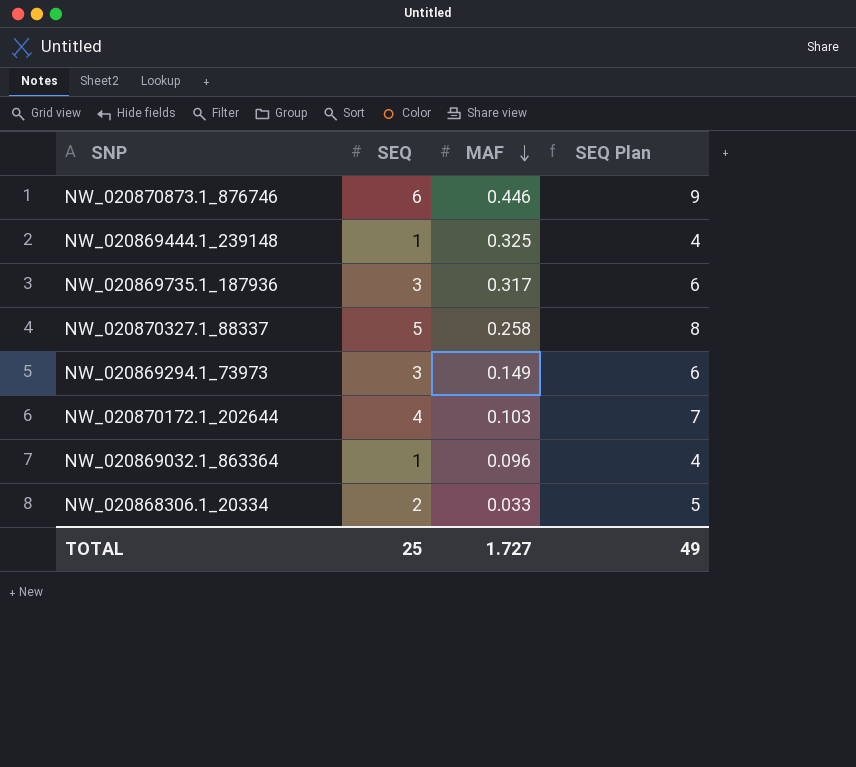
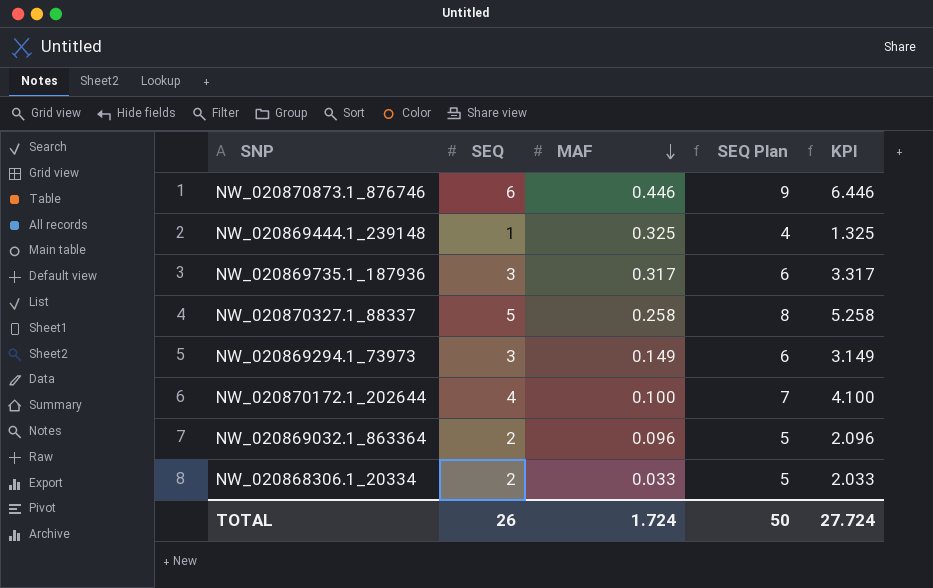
column KPI | formula: none -> [SEQ] + [MAF]
NW_020870172.1_202644 | MAF: 0.103 -> 0.100
NW_020869032.1_863364 | SEQ: 1 -> 2
NW_020869032.1_863364 | SEQ Plan: 4 -> 5
TOTAL | SEQ: 25 -> 26
TOTAL | MAF: 1.727 -> 1.724
TOTAL | SEQ Plan: 49 -> 50

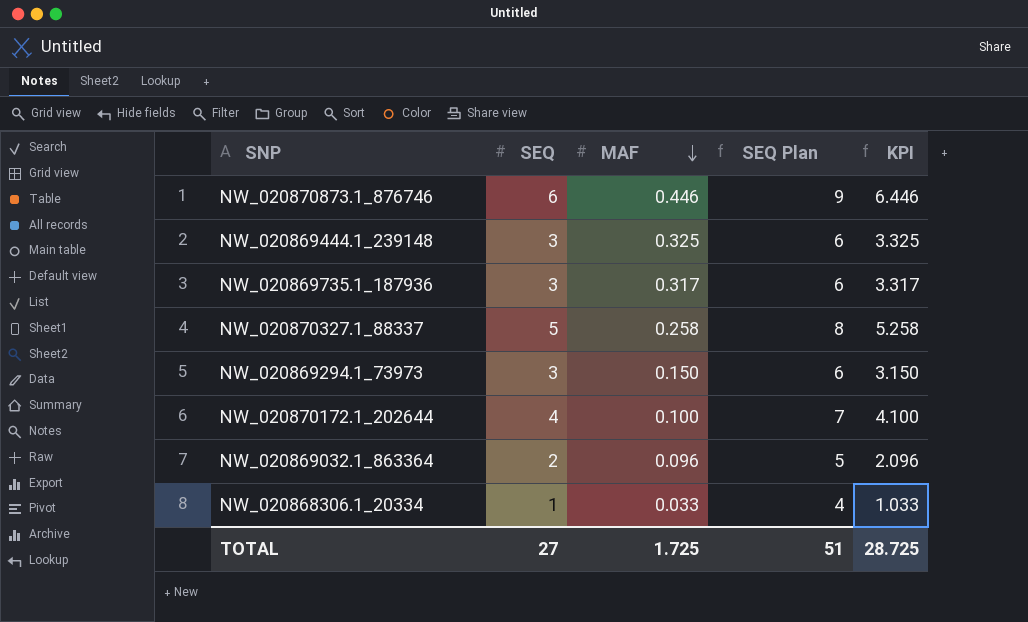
NW_020869444.1_239148 | SEQ: 1 -> 3
NW_020869444.1_239148 | SEQ Plan: 4 -> 6
NW_020869444.1_239148 | KPI: 1.325 -> 3.325
NW_020869294.1_73973 | MAF: 0.149 -> 0.150
NW_020869294.1_73973 | KPI: 3.149 -> 3.150
NW_020868306.1_20334 | SEQ: 2 -> 1
NW_020868306.1_20334 | SEQ Plan: 5 -> 4
NW_020868306.1_20334 | KPI: 2.033 -> 1.033
TOTAL | SEQ: 26 -> 27
TOTAL | MAF: 1.724 -> 1.725
TOTAL | SEQ Plan: 50 -> 51
TOTAL | KPI: 27.724 -> 28.725

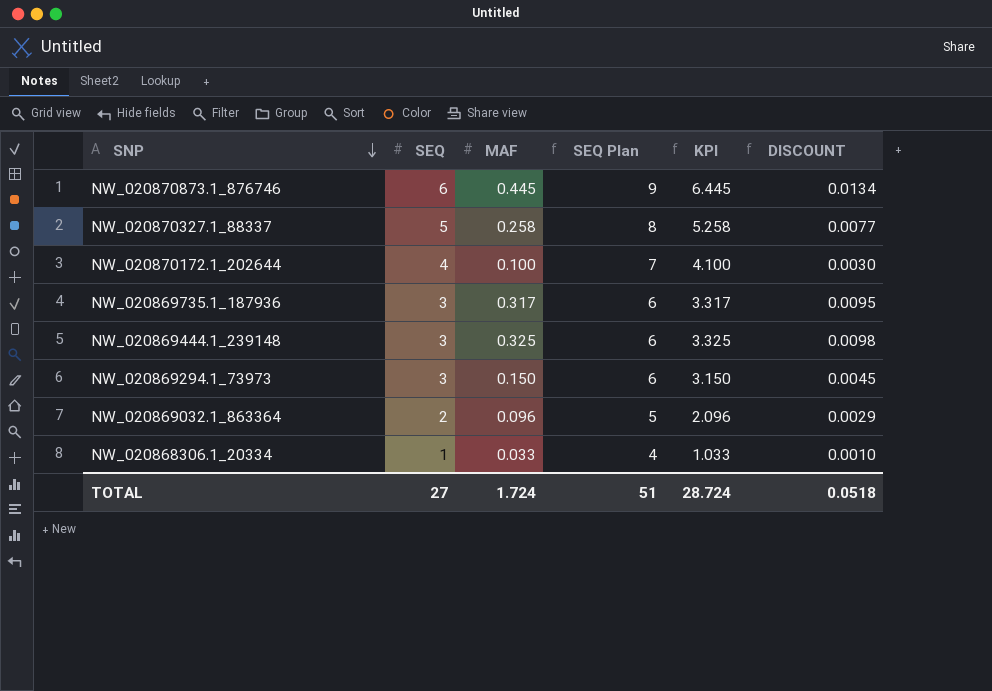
row order: MAF descending -> SNP descending
column DISCOUNT | formula: none -> [MAF] * 0.03
NW_020870873.1_876746 | MAF: 0.446 -> 0.445
NW_020870873.1_876746 | KPI: 6.446 -> 6.445
TOTAL | MAF: 1.725 -> 1.724
TOTAL | KPI: 28.725 -> 28.724

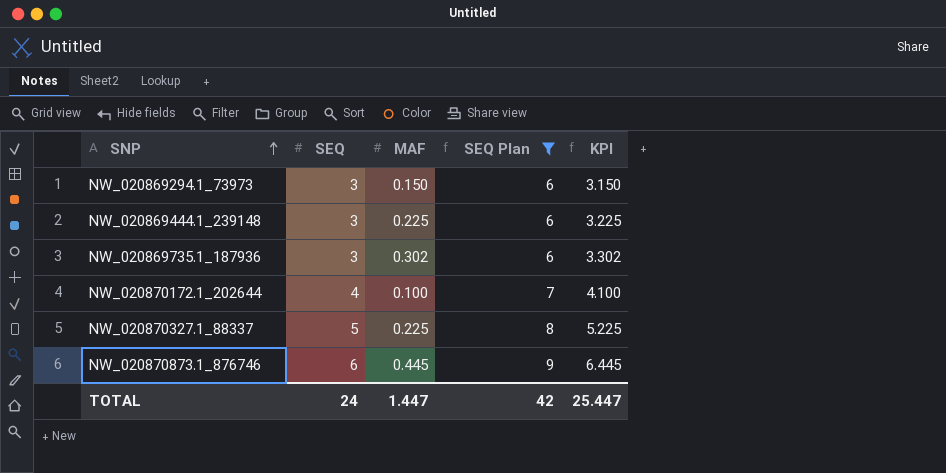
filter: none -> SEQ Plan >= 6
row order: SNP descending -> SNP ascending
column DISCOUNT | formula: [MAF] * 0.03 -> none
NW_020869444.1_239148 | MAF: 0.325 -> 0.225
NW_020869444.1_239148 | KPI: 3.325 -> 3.225
NW_020869735.1_187936 | MAF: 0.317 -> 0.302
NW_020869735.1_187936 | KPI: 3.317 -> 3.302
NW_020870327.1_88337 | MAF: 0.258 -> 0.225
NW_020870327.1_88337 | KPI: 5.258 -> 5.225
TOTAL | SEQ: 27 -> 24
TOTAL | MAF: 1.724 -> 1.447
TOTAL | SEQ Plan: 51 -> 42
TOTAL | KPI: 28.724 -> 25.447

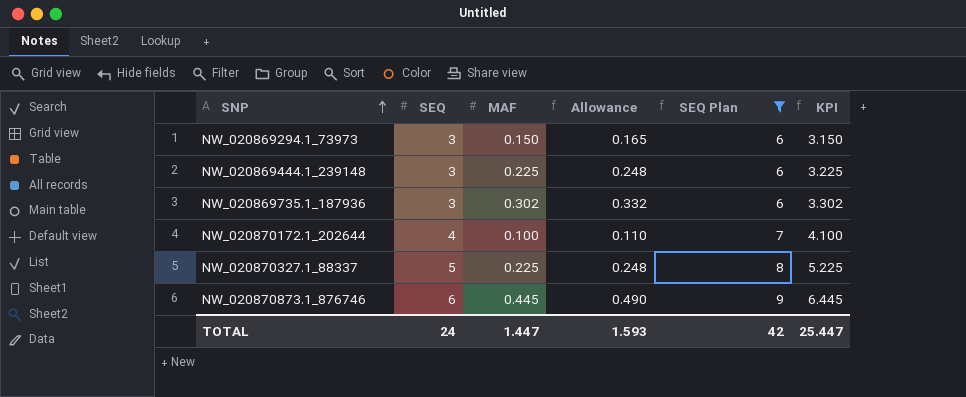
column Allowance | formula: none -> [MAF] * 1.1

